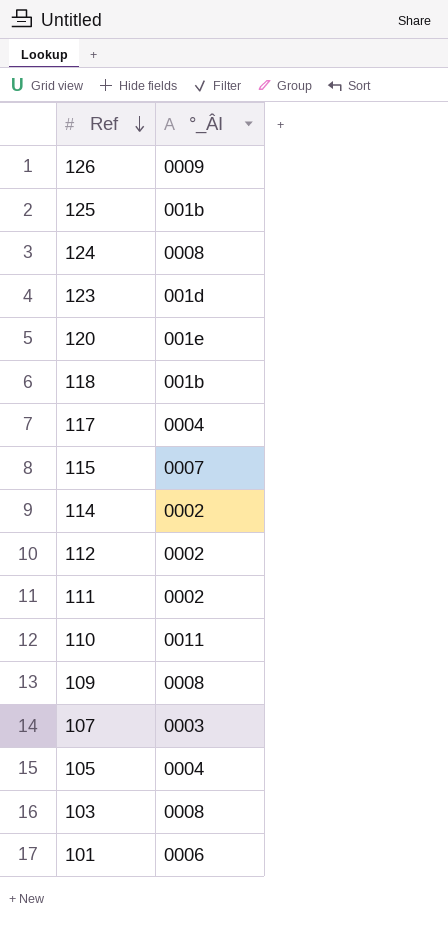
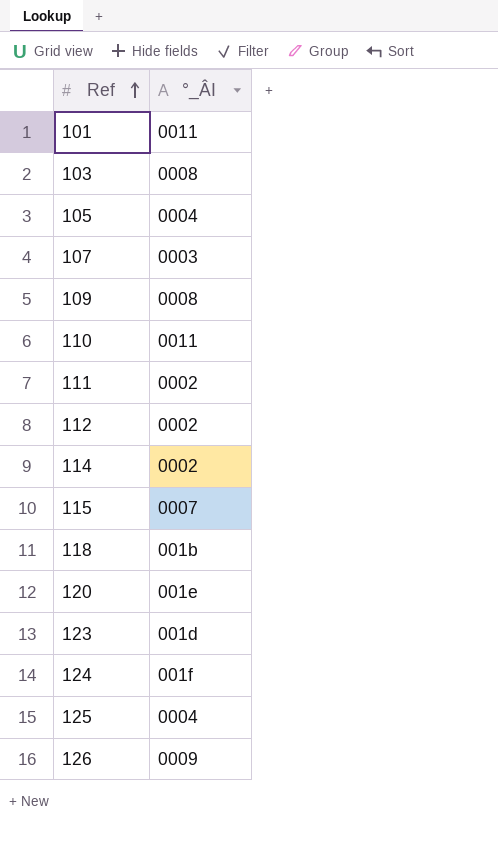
row order: Ref descending -> Ref ascending
row 117: 0004 -> none
101 | °_ÂI: 0006 -> 0011
124 | °_ÂI: 0008 -> 001f
125 | °_ÂI: 001b -> 0004

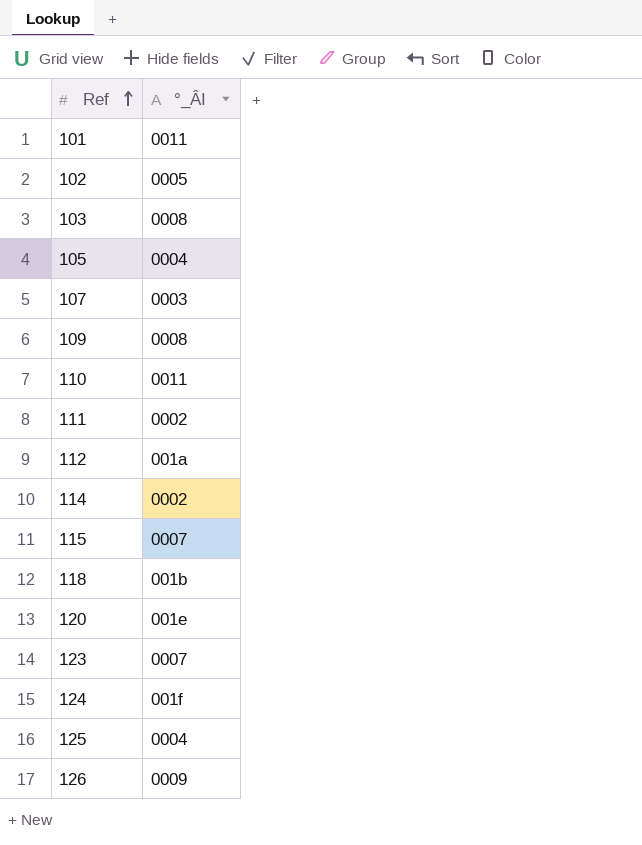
row 102: none -> 0005
112 | °_ÂI: 0002 -> 001a
123 | °_ÂI: 001d -> 0007

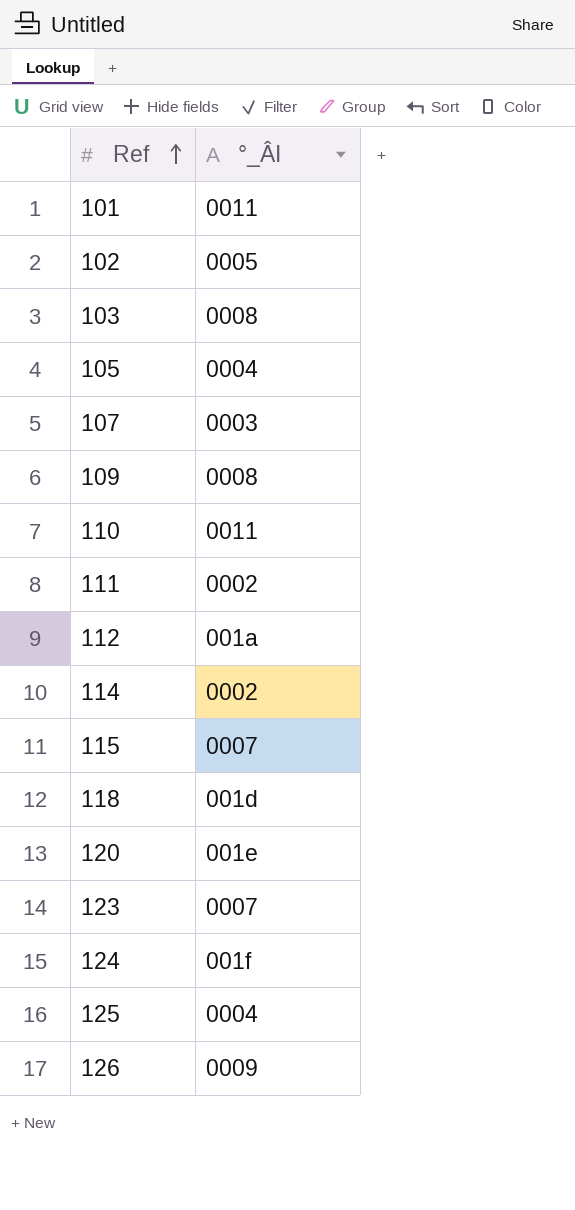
118 | °_ÂI: 001b -> 001d

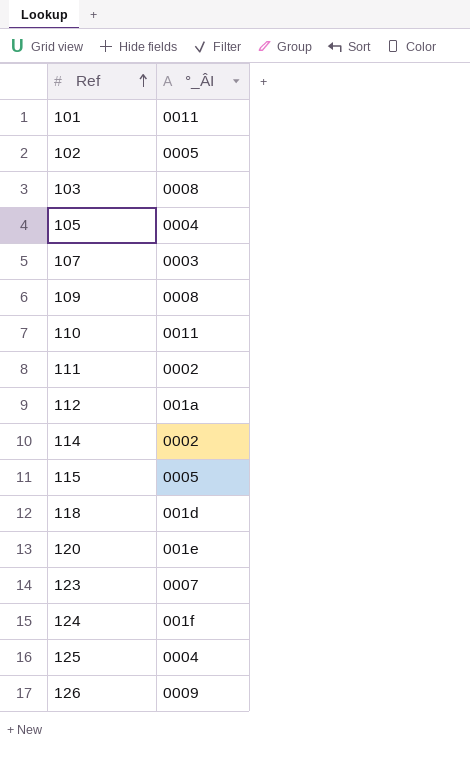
115 | °_ÂI: 0007 -> 0005

